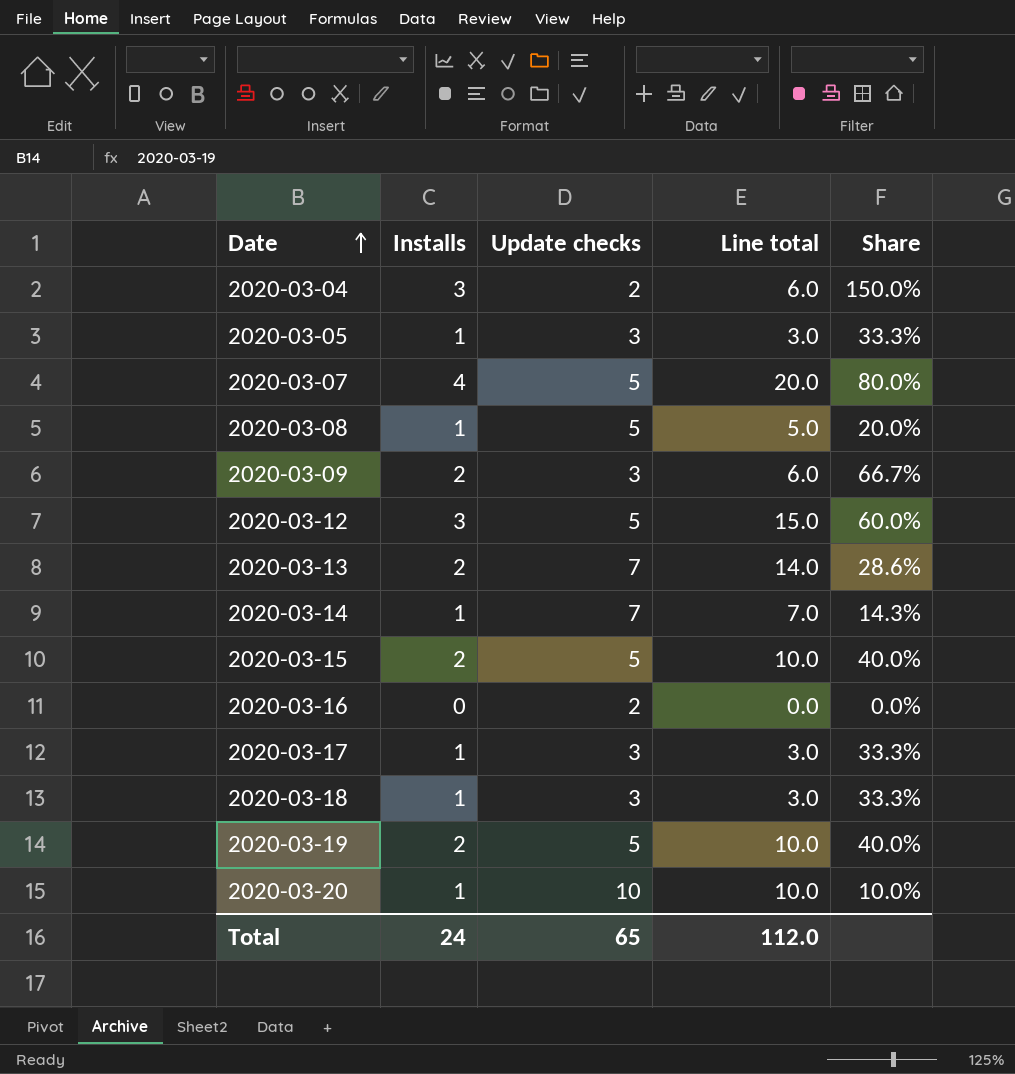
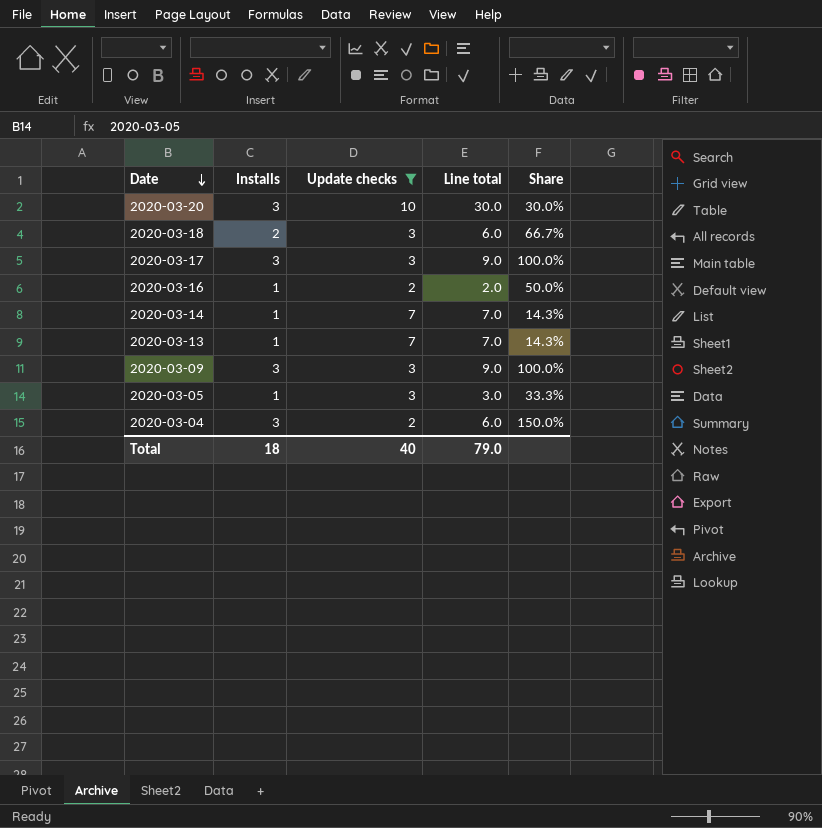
filter: none -> Update checks != 5
row order: Date ascending -> Date descending
2020-03-20 | Installs: 1 -> 3
2020-03-20 | Line total: 10.0 -> 30.0
2020-03-20 | Share: 10.0% -> 30.0%
2020-03-18 | Installs: 1 -> 2
2020-03-18 | Line total: 3.0 -> 6.0
2020-03-18 | Share: 33.3% -> 66.7%
2020-03-17 | Installs: 1 -> 3
2020-03-17 | Line total: 3.0 -> 9.0
2020-03-17 | Share: 33.3% -> 100.0%
2020-03-16 | Installs: 0 -> 1
2020-03-16 | Line total: 0.0 -> 2.0
2020-03-16 | Share: 0.0% -> 50.0%
2020-03-13 | Installs: 2 -> 1
2020-03-13 | Line total: 14.0 -> 7.0
2020-03-13 | Share: 28.6% -> 14.3%
2020-03-09 | Installs: 2 -> 3
2020-03-09 | Line total: 6.0 -> 9.0
2020-03-09 | Share: 66.7% -> 100.0%
Total | Installs: 24 -> 18
Total | Update checks: 65 -> 40
Total | Line total: 112.0 -> 79.0

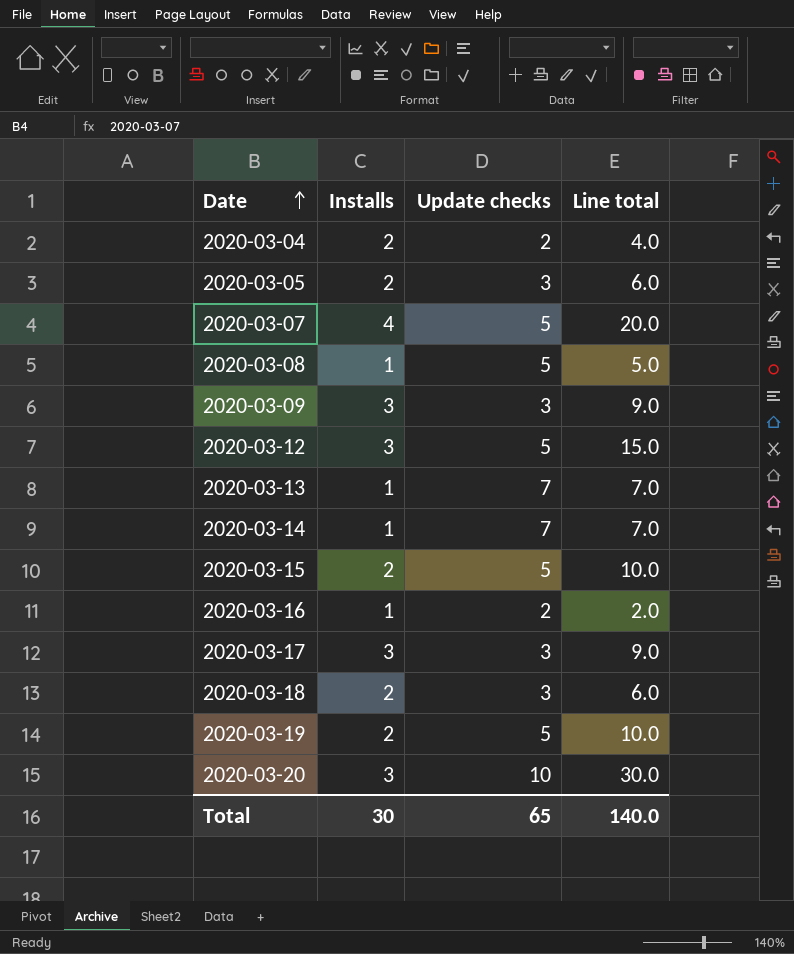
filter: Update checks != 5 -> none
row order: Date descending -> Date ascending
column Share | formula: [Installs] / [Update checks] -> none
2020-03-04 | Installs: 3 -> 2
2020-03-04 | Line total: 6.0 -> 4.0
2020-03-05 | Installs: 1 -> 2
2020-03-05 | Line total: 3.0 -> 6.0
Total | Installs: 18 -> 30
Total | Update checks: 40 -> 65
Total | Line total: 79.0 -> 140.0

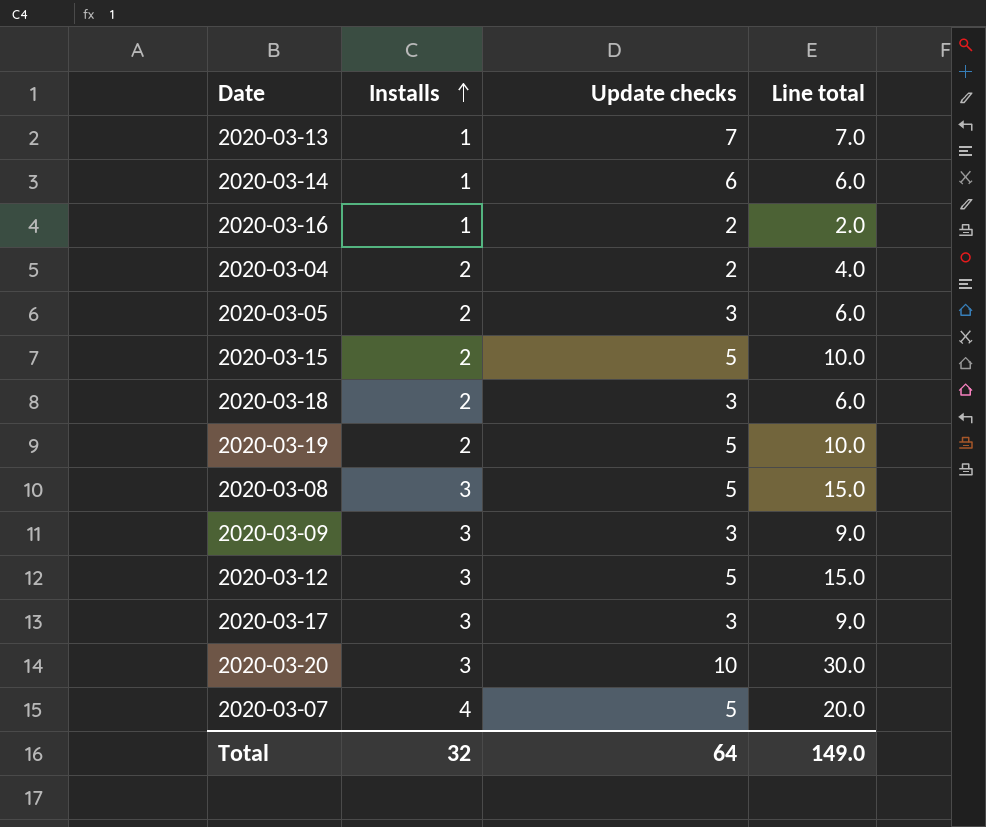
row order: Date ascending -> Installs ascending
2020-03-14 | Update checks: 7 -> 6
2020-03-14 | Line total: 7.0 -> 6.0
2020-03-08 | Installs: 1 -> 3
2020-03-08 | Line total: 5.0 -> 15.0
Total | Installs: 30 -> 32
Total | Update checks: 65 -> 64
Total | Line total: 140.0 -> 149.0

